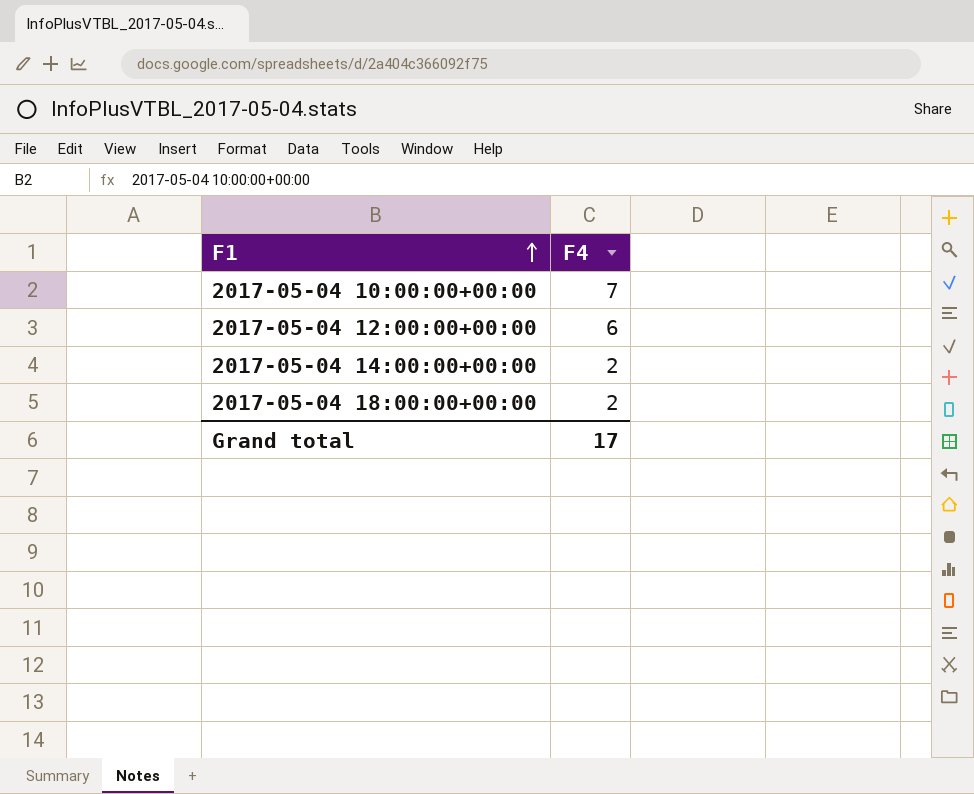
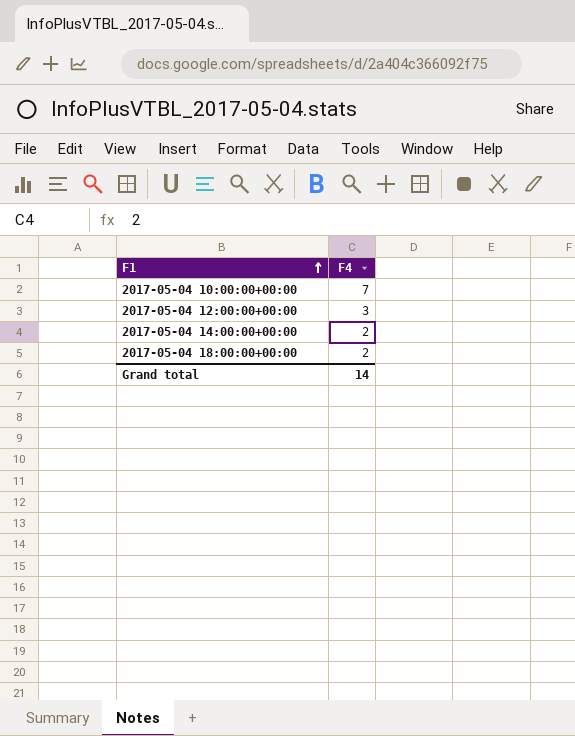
2017-05-04 12:00:00+00:00 | F4: 6 -> 3
Grand total | F4: 17 -> 14

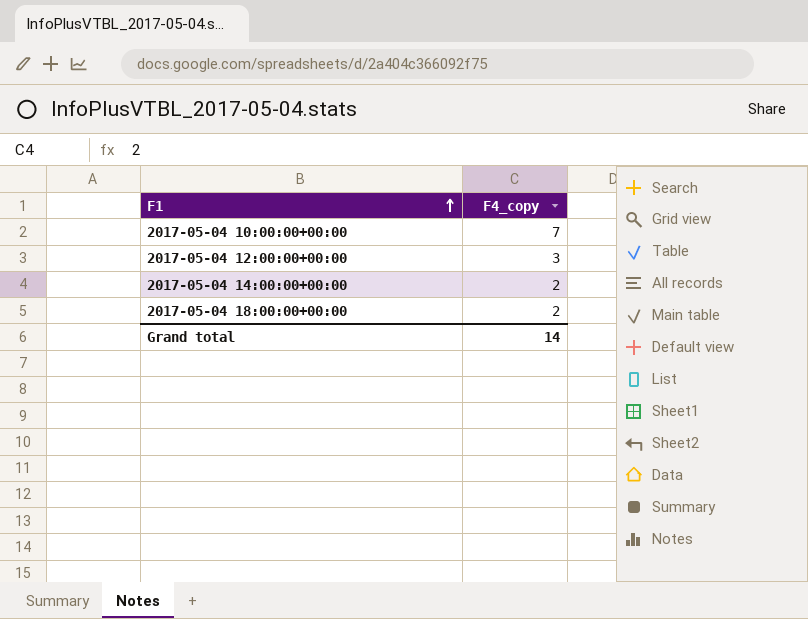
column name: F4 -> F4_copy

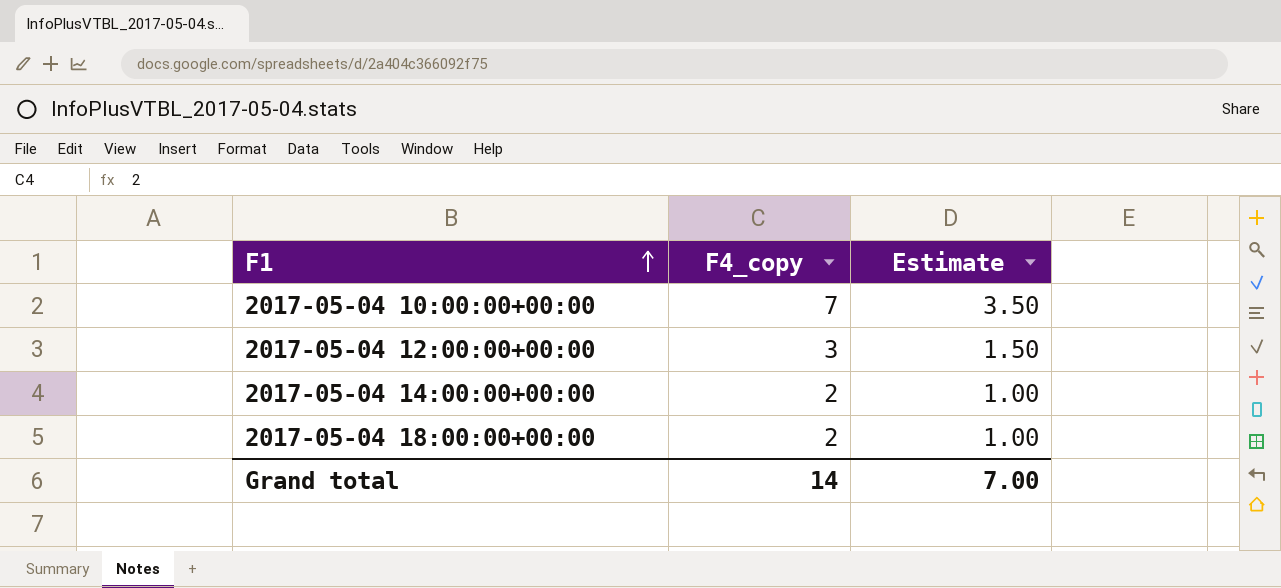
column Estimate | formula: none -> [F4_copy] * 0.5

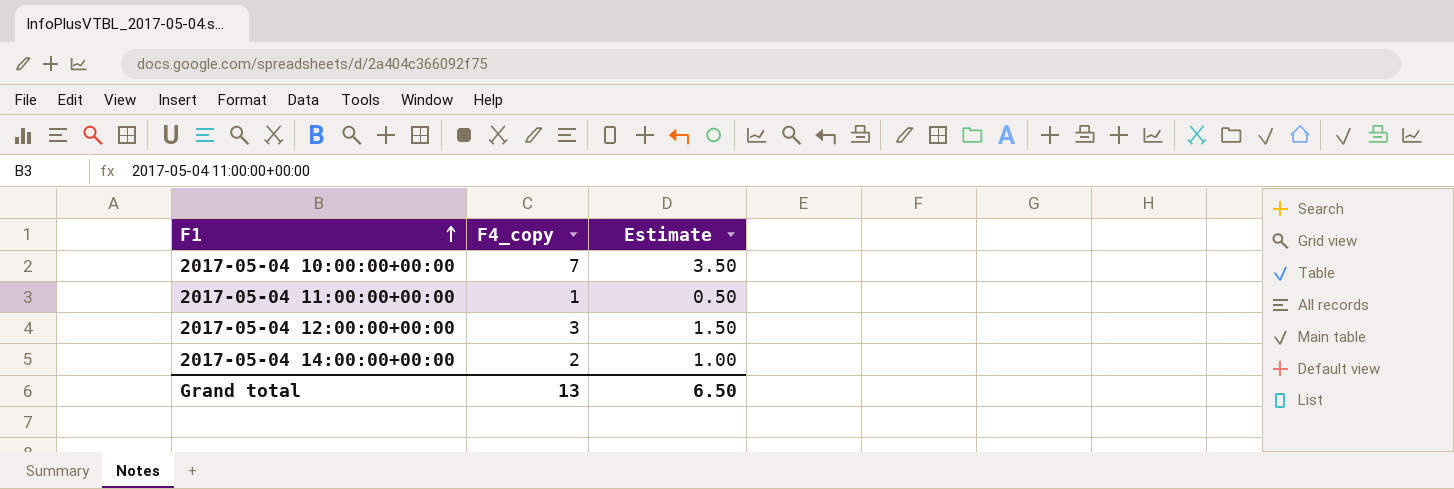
row 2017-05-04 18:00:00+00:00: 2 | 1.00 -> none
row 2017-05-04 11:00:00+00:00: none -> 1 | 0.50
Grand total | F4_copy: 14 -> 13
Grand total | Estimate: 7.00 -> 6.50

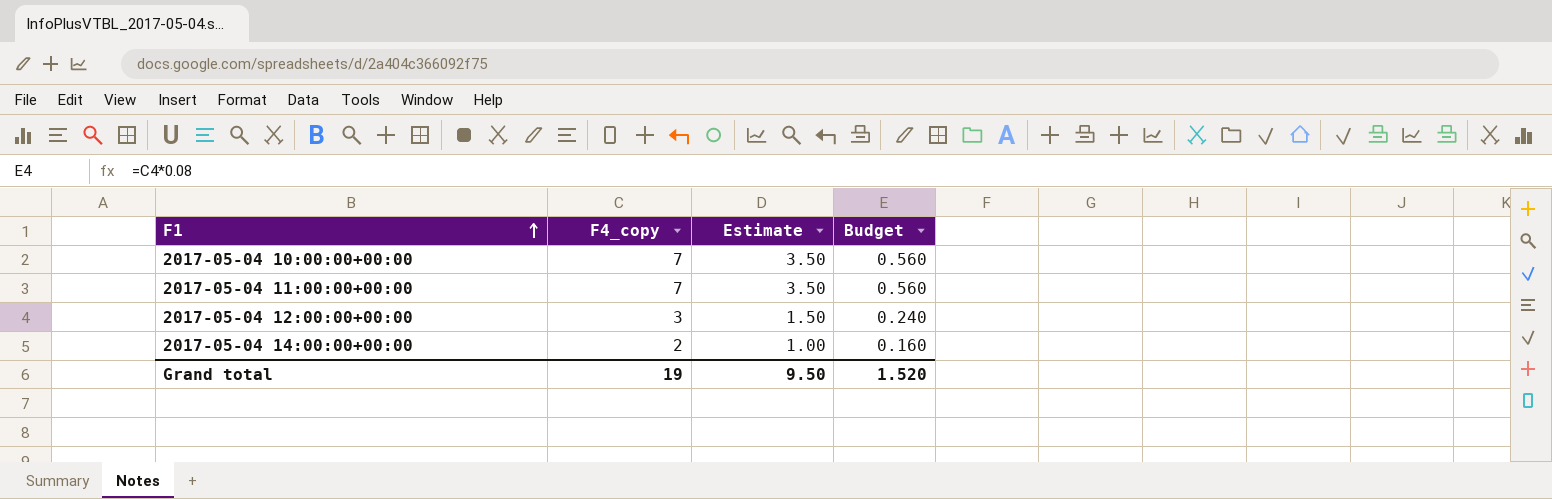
column Budget | formula: none -> [F4_copy] * 0.08
2017-05-04 11:00:00+00:00 | F4_copy: 1 -> 7
2017-05-04 11:00:00+00:00 | Estimate: 0.50 -> 3.50
Grand total | F4_copy: 13 -> 19
Grand total | Estimate: 6.50 -> 9.50

